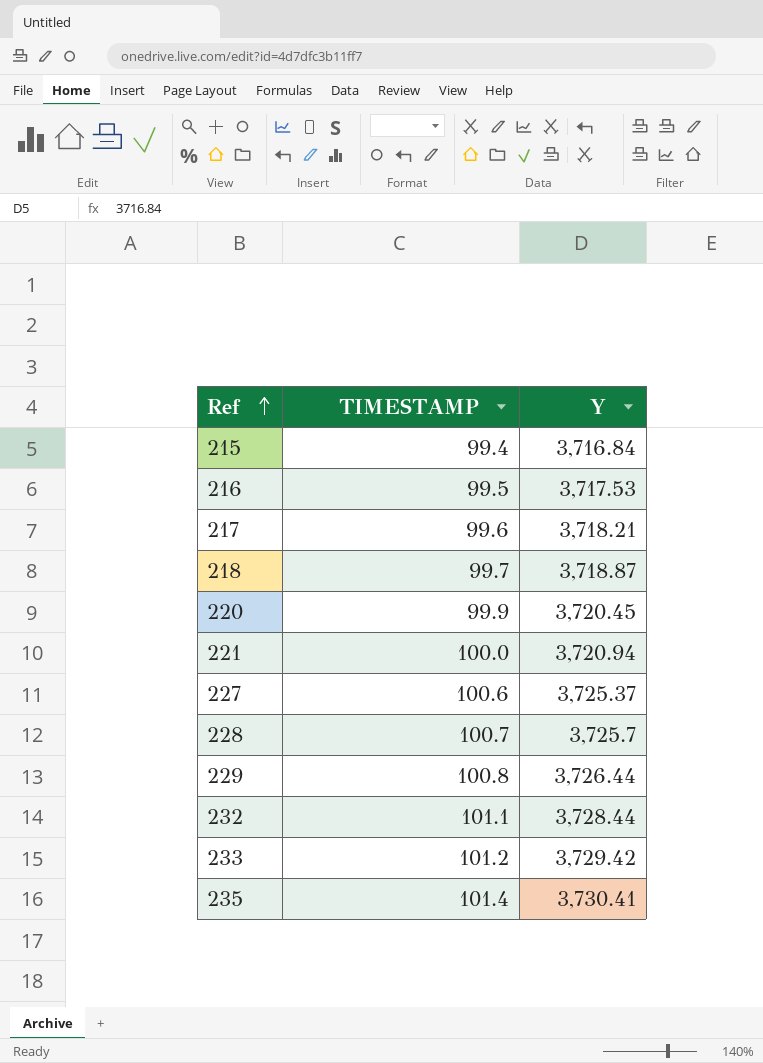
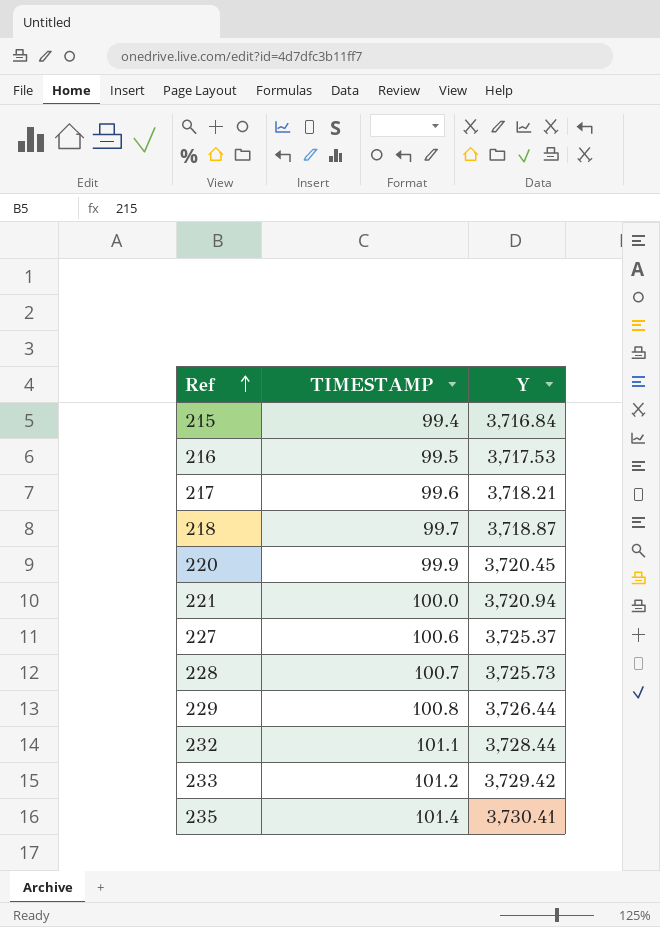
228 | Y: 3,725.7 -> 3,725.73

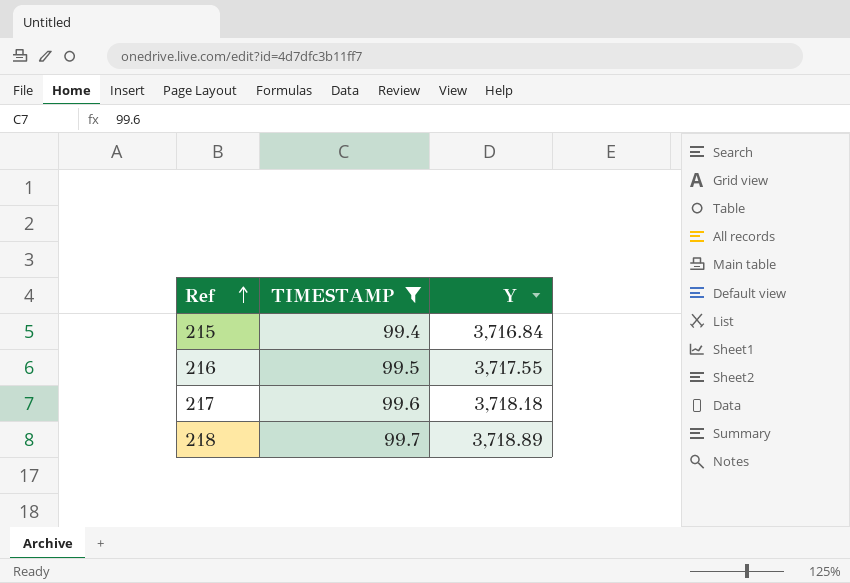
filter: none -> TIMESTAMP <= 99.7
216 | Y: 3,717.53 -> 3,717.55
217 | Y: 3,718.21 -> 3,718.18
218 | Y: 3,718.87 -> 3,718.89

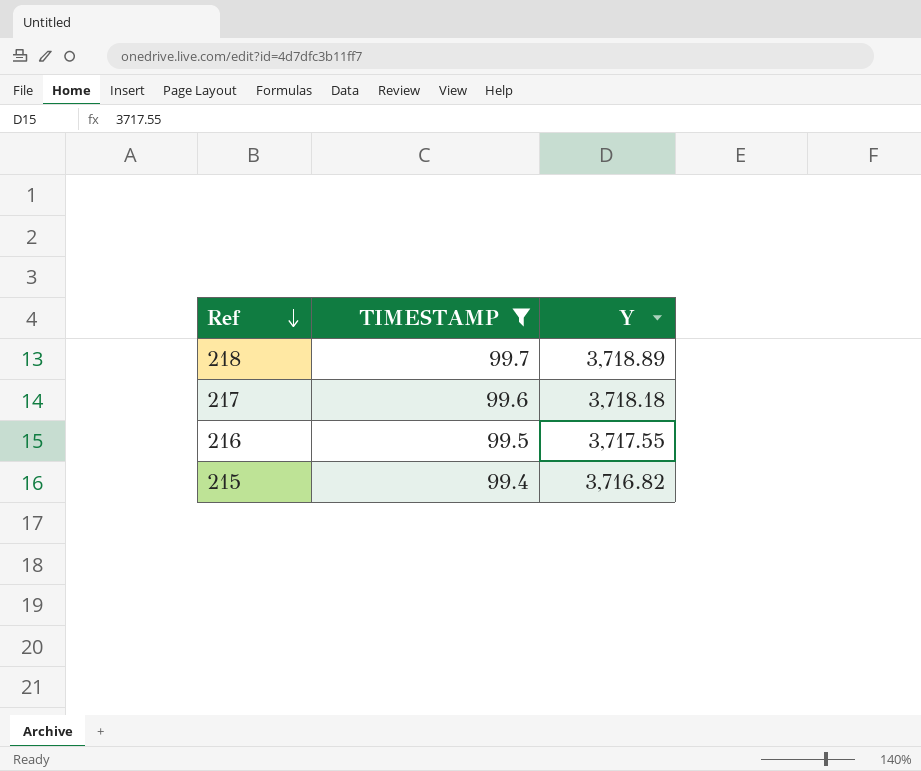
row order: Ref ascending -> Ref descending
215 | Y: 3,716.84 -> 3,716.82

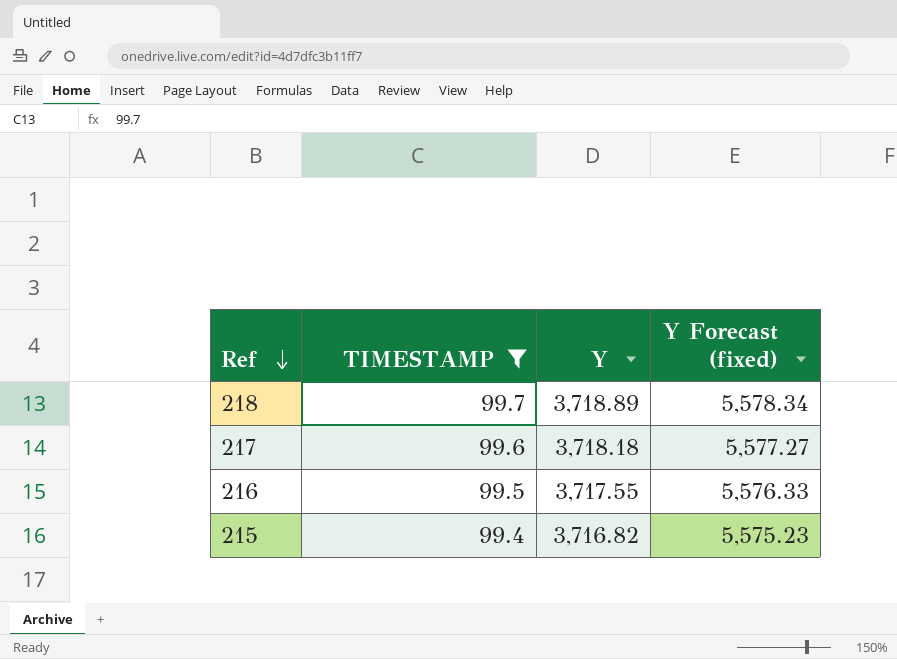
column Y Forecast (fixed) | formula: none -> [Y] * 1.5

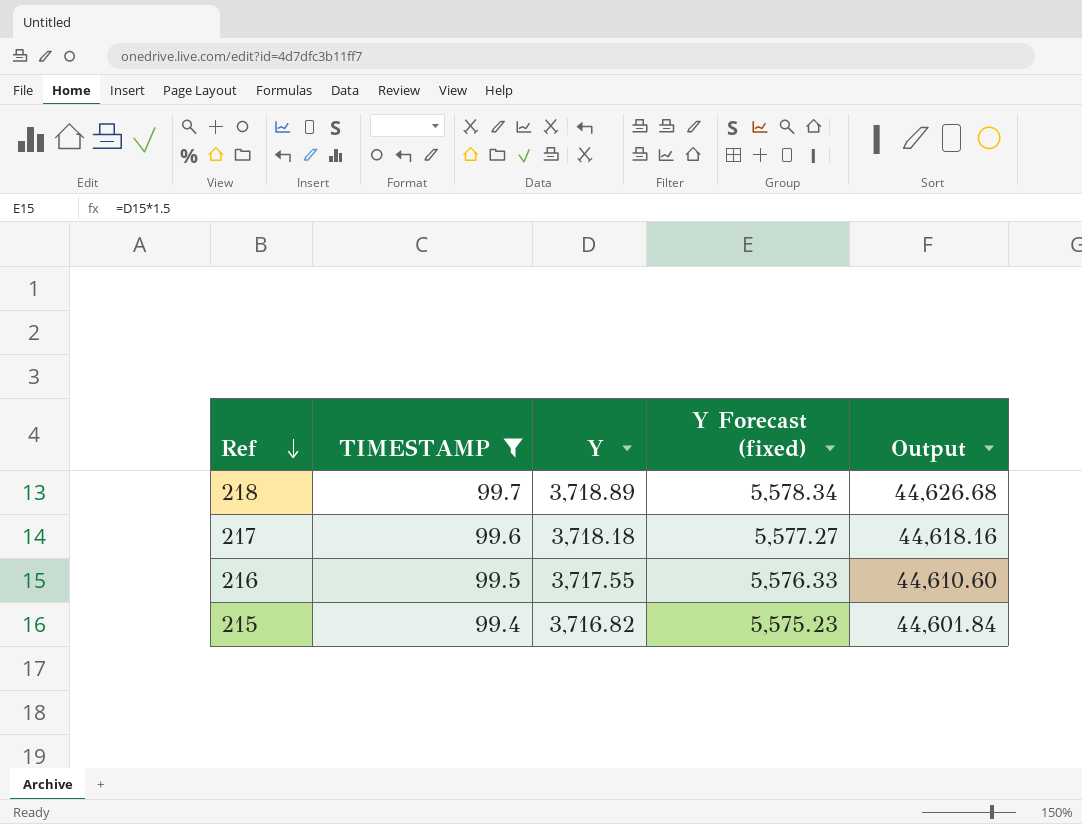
column Output | formula: none -> [Y] * 12

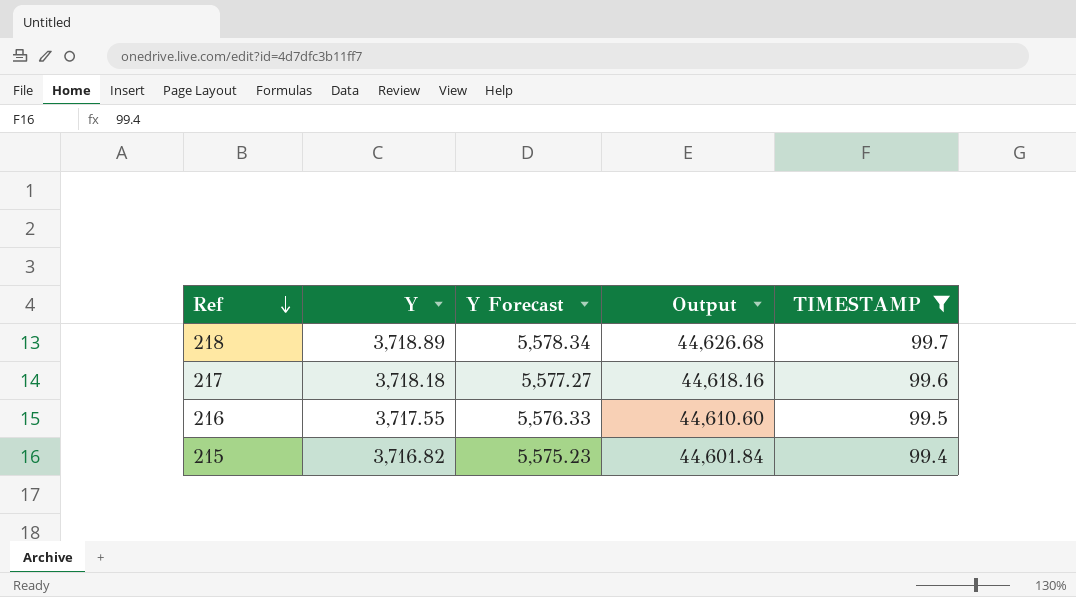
column name: Y Forecast (fixed) -> Y Forecast
column TIMESTAMP | position: 2 -> 5

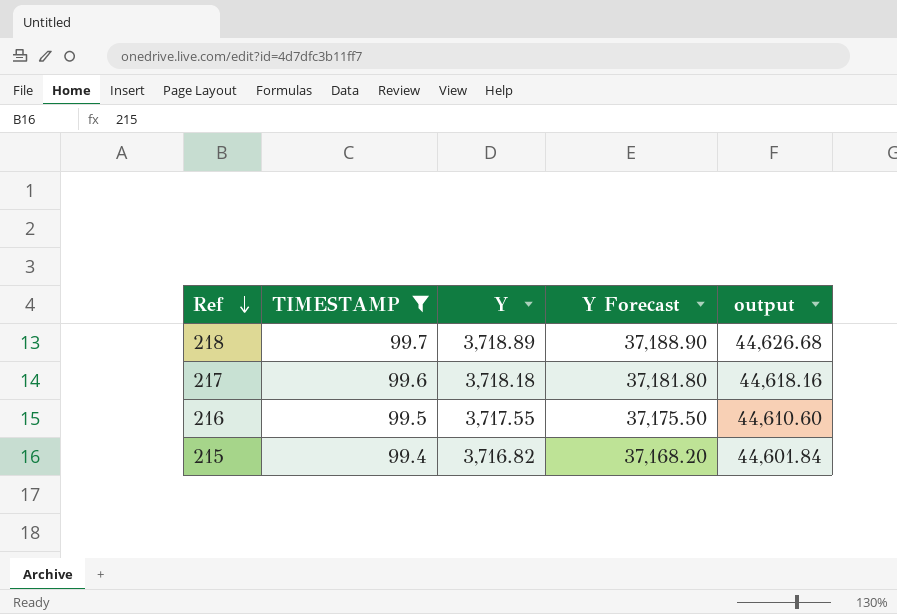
column TIMESTAMP | position: 5 -> 2
column Y Forecast | formula: [Y] * 1.5 -> [Y] * 10
column name: Output -> output

